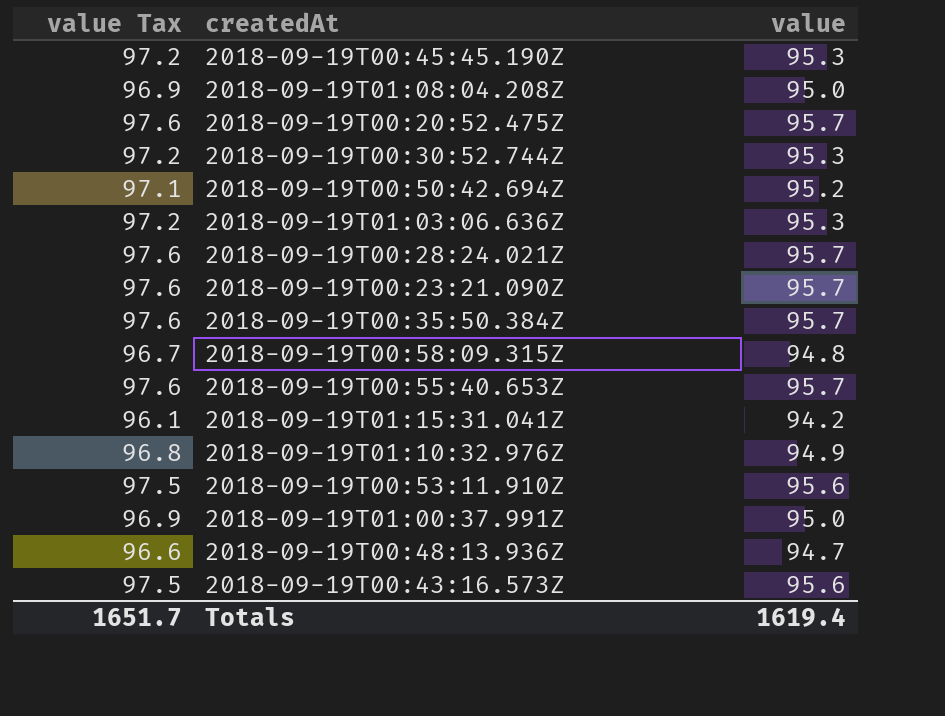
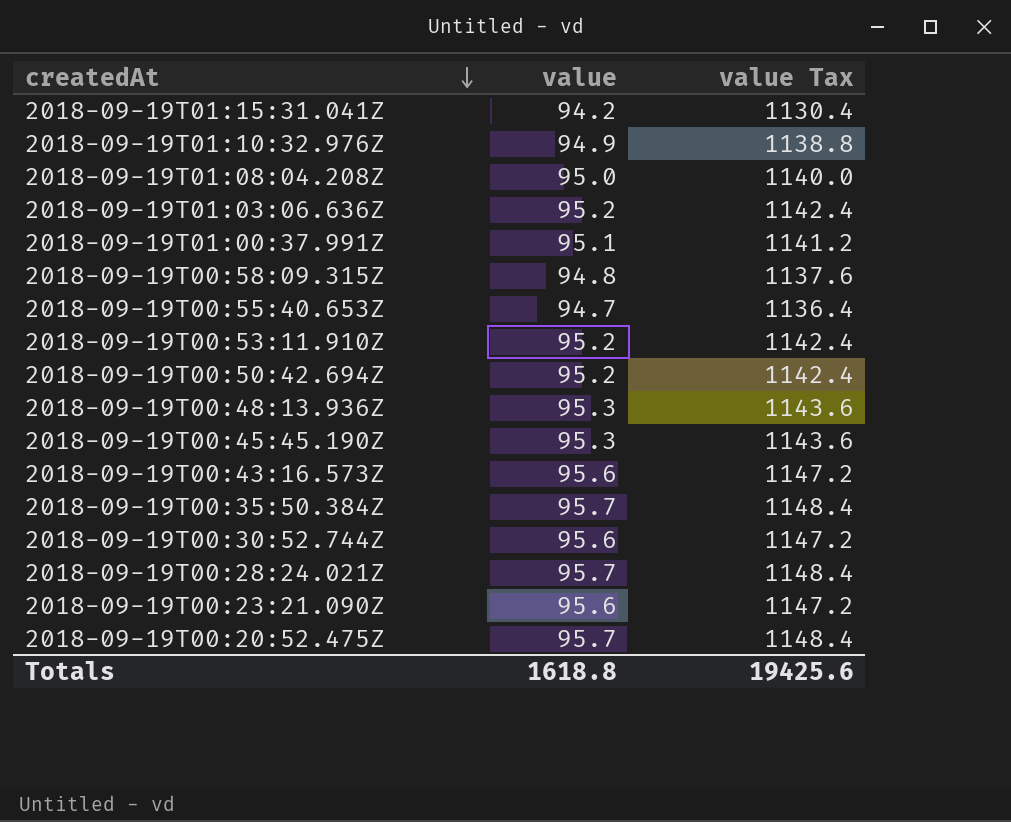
row order: none -> createdAt descending
column value Tax | formula: [value] * 1.02 -> [value] * 12
column value Tax | position: 1 -> 3
2018-09-19T01:03:06.636Z | value: 95.3 -> 95.2
2018-09-19T01:00:37.991Z | value: 95.0 -> 95.1
2018-09-19T00:55:40.653Z | value: 95.7 -> 94.7
2018-09-19T00:53:11.910Z | value: 95.6 -> 95.2
2018-09-19T00:48:13.936Z | value: 94.7 -> 95.3
2018-09-19T00:30:52.744Z | value: 95.3 -> 95.6
2018-09-19T00:23:21.090Z | value: 95.7 -> 95.6
Totals | value: 1619.4 -> 1618.8
Totals | value Tax: 1651.7 -> 19425.6

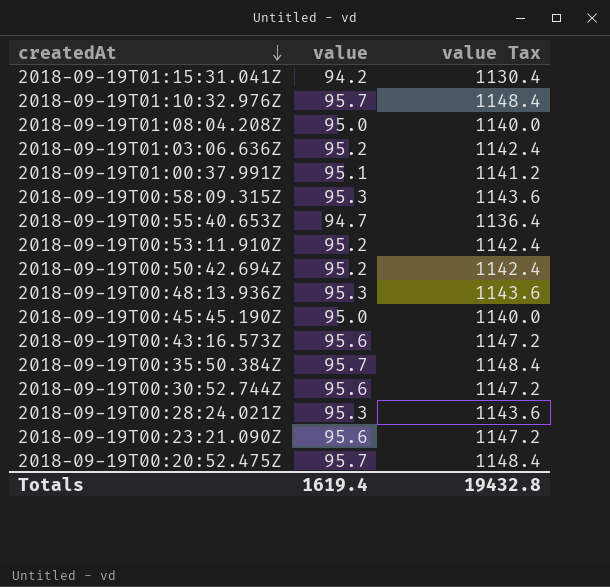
2018-09-19T01:10:32.976Z | value: 94.9 -> 95.7
2018-09-19T01:10:32.976Z | value Tax: 1138.8 -> 1148.4
2018-09-19T00:58:09.315Z | value: 94.8 -> 95.3
2018-09-19T00:58:09.315Z | value Tax: 1137.6 -> 1143.6
2018-09-19T00:45:45.190Z | value: 95.3 -> 95.0
2018-09-19T00:45:45.190Z | value Tax: 1143.6 -> 1140.0
2018-09-19T00:28:24.021Z | value: 95.7 -> 95.3
2018-09-19T00:28:24.021Z | value Tax: 1148.4 -> 1143.6
Totals | value: 1618.8 -> 1619.4
Totals | value Tax: 19425.6 -> 19432.8

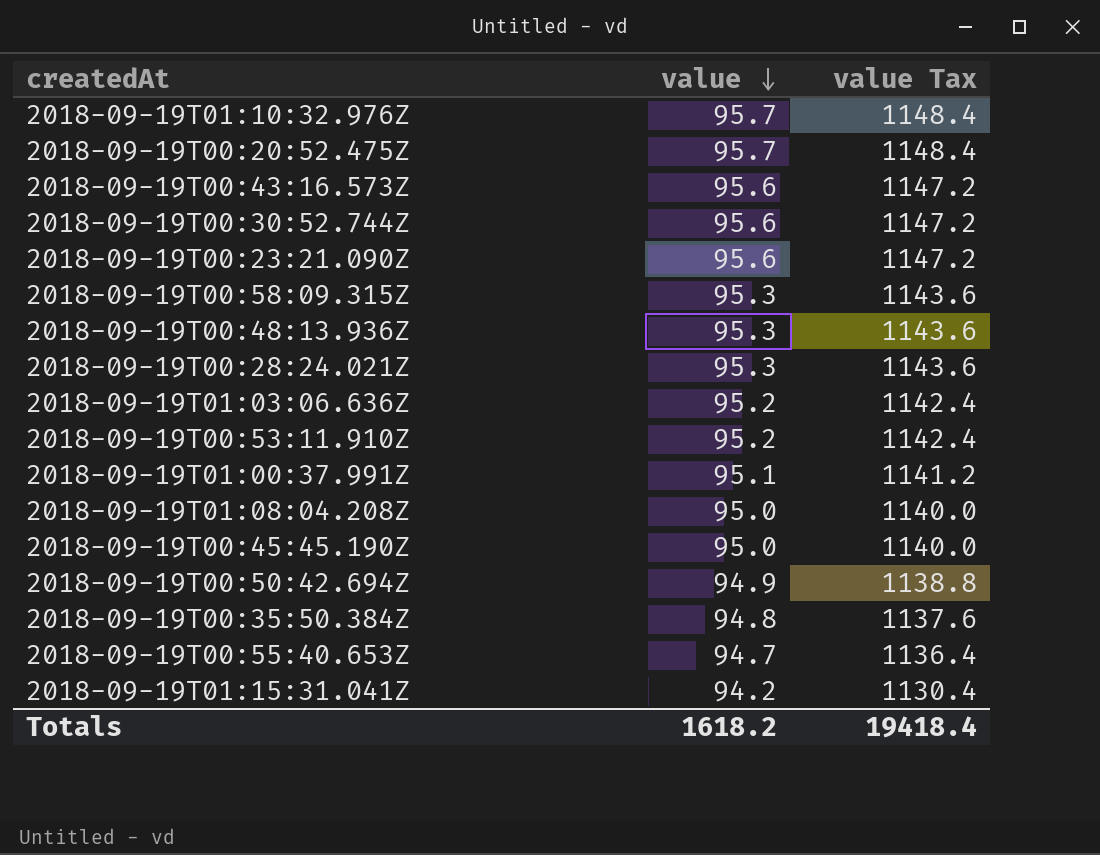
row order: createdAt descending -> value descending
2018-09-19T00:50:42.694Z | value: 95.2 -> 94.9
2018-09-19T00:50:42.694Z | value Tax: 1142.4 -> 1138.8
2018-09-19T00:35:50.384Z | value: 95.7 -> 94.8
2018-09-19T00:35:50.384Z | value Tax: 1148.4 -> 1137.6
Totals | value: 1619.4 -> 1618.2
Totals | value Tax: 19432.8 -> 19418.4

